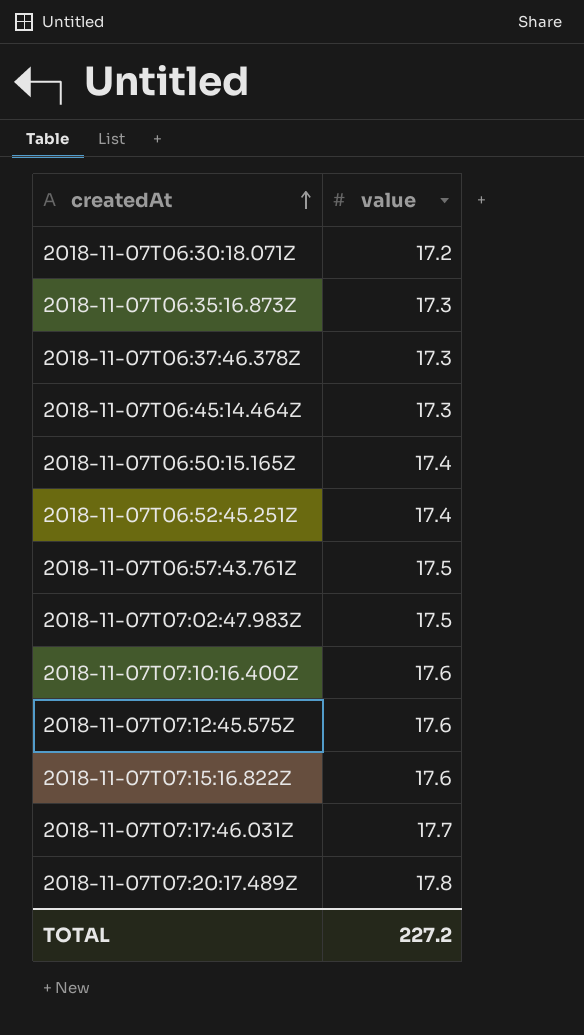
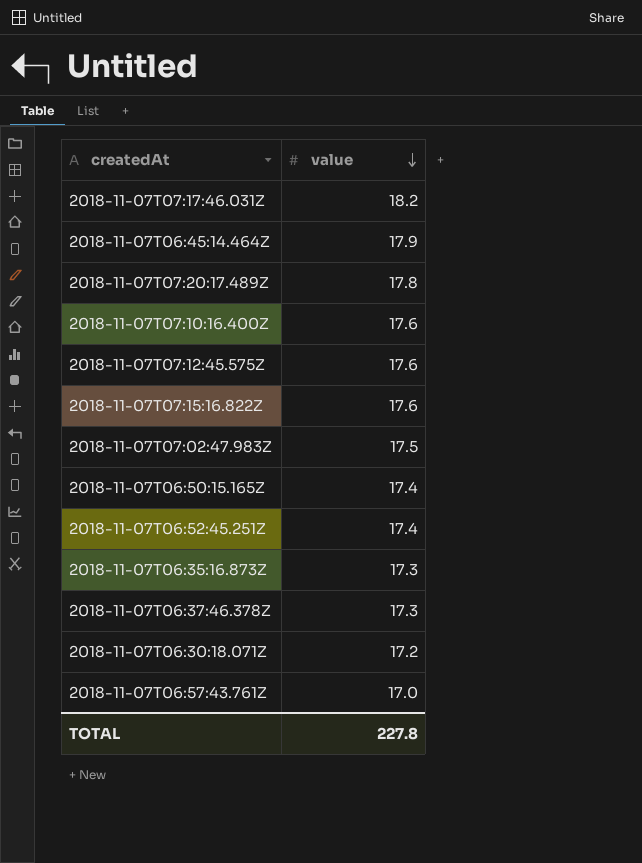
row order: createdAt ascending -> value descending
2018-11-07T07:17:46.031Z | value: 17.7 -> 18.2
2018-11-07T06:45:14.464Z | value: 17.3 -> 17.9
2018-11-07T06:57:43.761Z | value: 17.5 -> 17.0
TOTAL | value: 227.2 -> 227.8

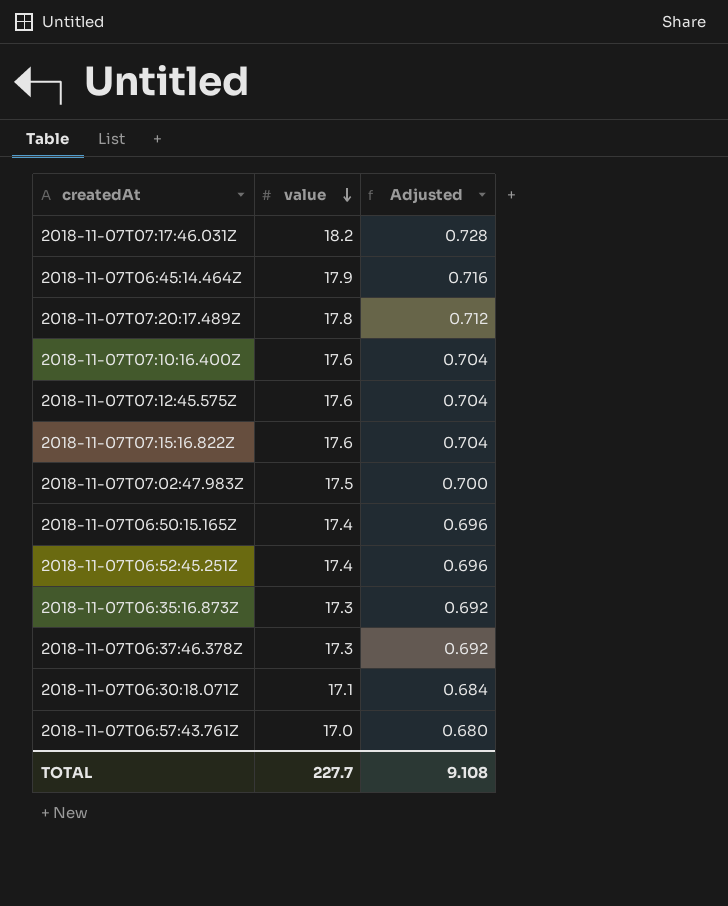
column Adjusted | formula: none -> [value] * 0.04
2018-11-07T06:30:18.071Z | value: 17.2 -> 17.1
TOTAL | value: 227.8 -> 227.7

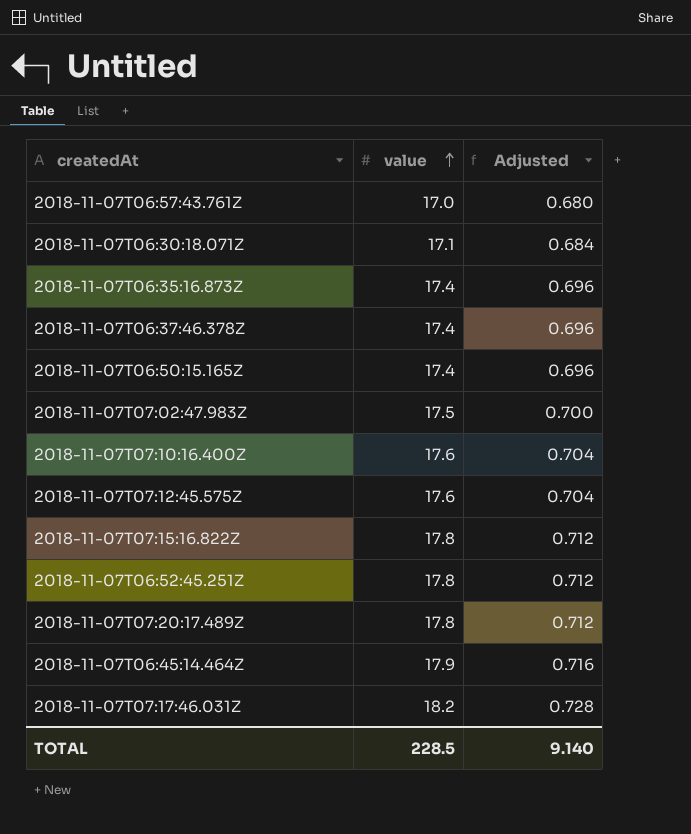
row order: value descending -> value ascending
2018-11-07T06:35:16.873Z | value: 17.3 -> 17.4
2018-11-07T06:35:16.873Z | Adjusted: 0.692 -> 0.696
2018-11-07T06:37:46.378Z | value: 17.3 -> 17.4
2018-11-07T06:37:46.378Z | Adjusted: 0.692 -> 0.696
2018-11-07T07:15:16.822Z | value: 17.6 -> 17.8
2018-11-07T07:15:16.822Z | Adjusted: 0.704 -> 0.712
2018-11-07T06:52:45.251Z | value: 17.4 -> 17.8
2018-11-07T06:52:45.251Z | Adjusted: 0.696 -> 0.712
TOTAL | value: 227.7 -> 228.5
TOTAL | Adjusted: 9.108 -> 9.140

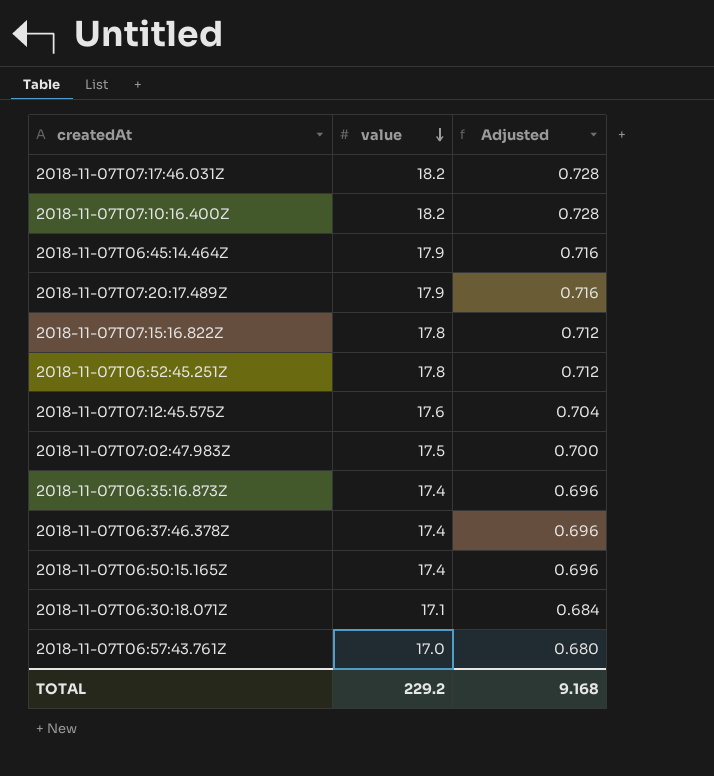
row order: value ascending -> value descending
2018-11-07T07:10:16.400Z | value: 17.6 -> 18.2
2018-11-07T07:10:16.400Z | Adjusted: 0.704 -> 0.728
2018-11-07T07:20:17.489Z | value: 17.8 -> 17.9
2018-11-07T07:20:17.489Z | Adjusted: 0.712 -> 0.716
TOTAL | value: 228.5 -> 229.2
TOTAL | Adjusted: 9.140 -> 9.168

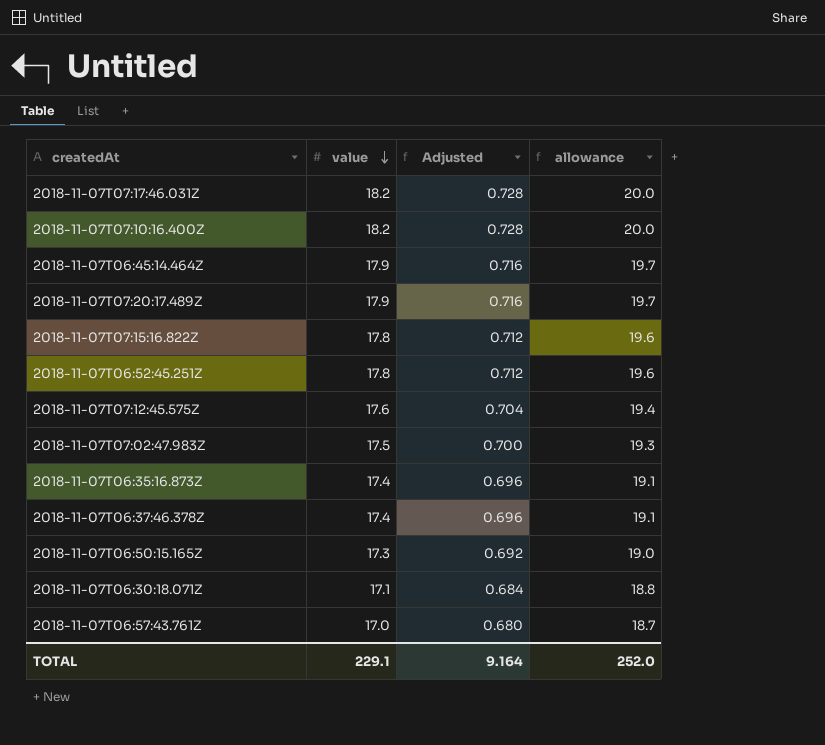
column allowance | formula: none -> [value] * 1.1
2018-11-07T06:50:15.165Z | value: 17.4 -> 17.3
2018-11-07T06:50:15.165Z | Adjusted: 0.696 -> 0.692
TOTAL | value: 229.2 -> 229.1
TOTAL | Adjusted: 9.168 -> 9.164

